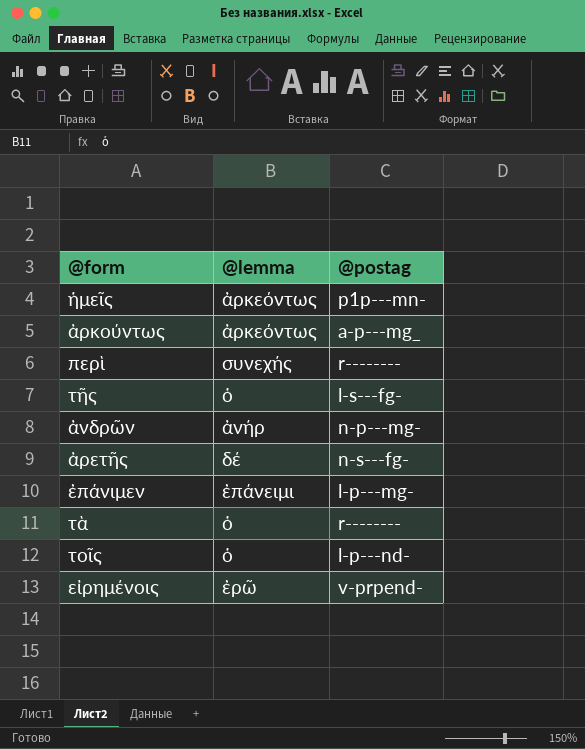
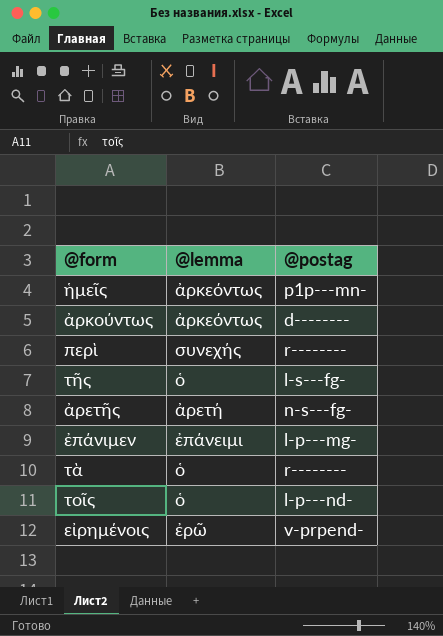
row ἀνδρῶν: ἀνήρ | n-p---mg- -> none
ἀρκούντως | @postag: a-p---mg_ -> d--------
ἀρετῆς | @lemma: δέ -> ἀρετή

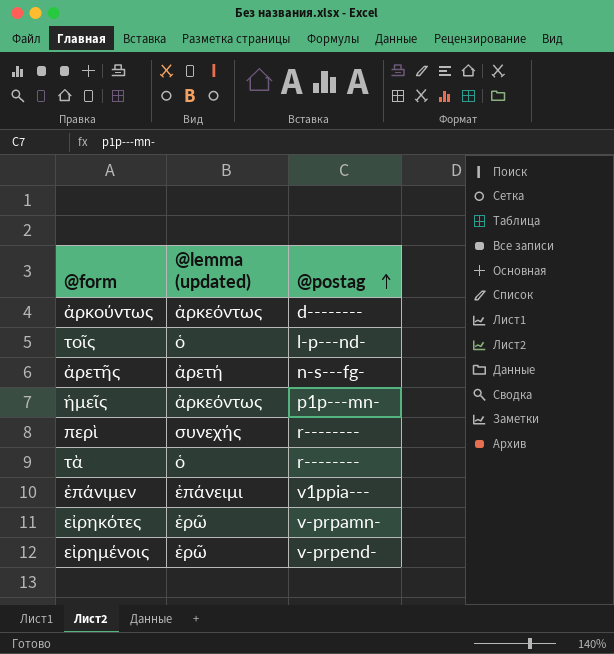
row order: none -> @postag ascending
column name: @lemma -> @lemma (updated)
row τῆς: ὁ | l-s---fg- -> none
ἐπάνιμεν | @postag: l-p---mg- -> v1ppia---
row εἰρηκότες: none -> ἐρῶ | v-prpamn-

